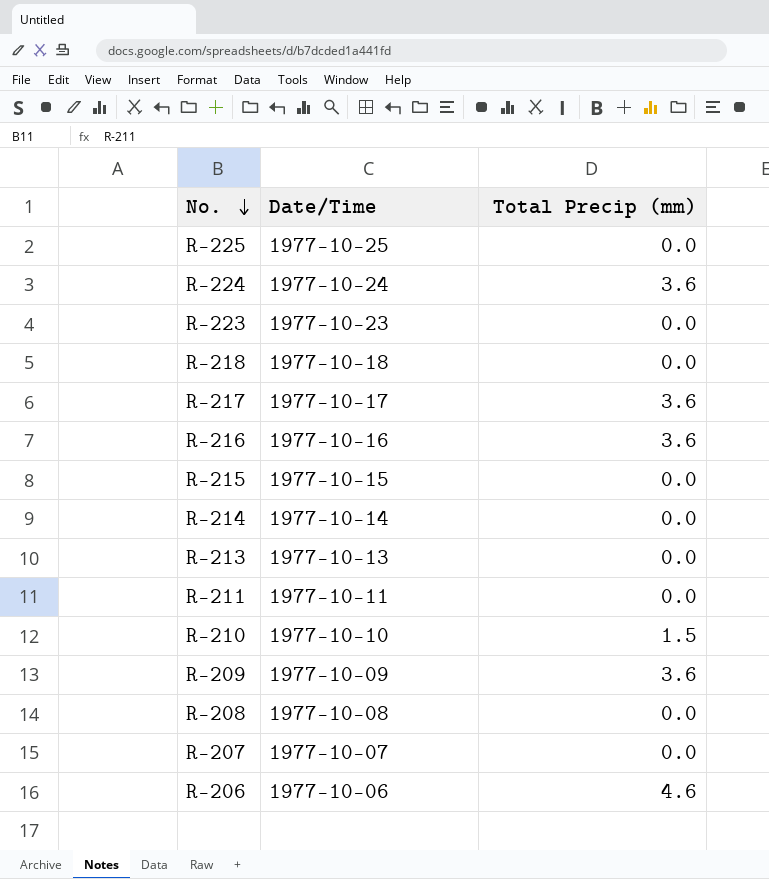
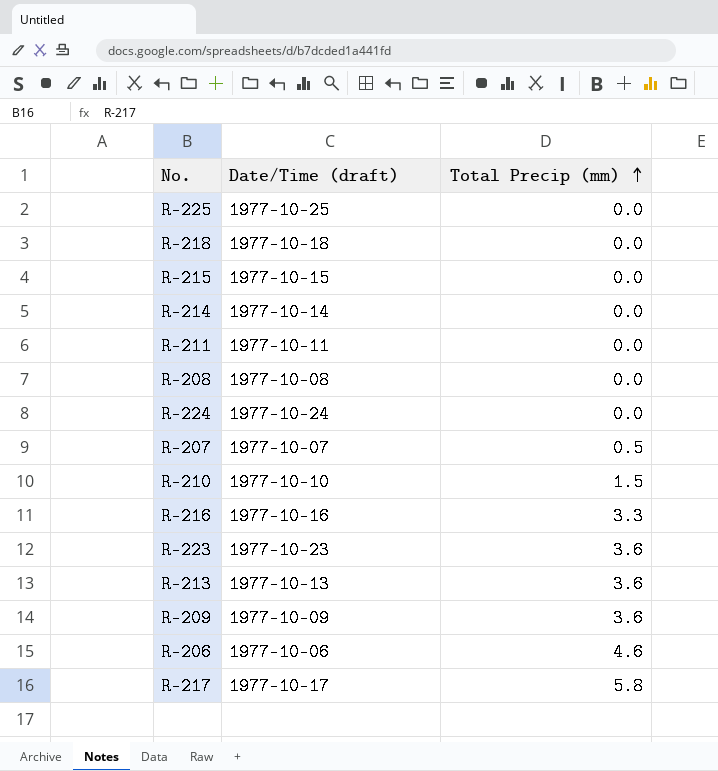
row order: No. descending -> Total Precip (mm) ascending
column name: Date/Time -> Date/Time (draft)
R-224 | Total Precip (mm): 3.6 -> 0.0
R-207 | Total Precip (mm): 0.0 -> 0.5
R-216 | Total Precip (mm): 3.6 -> 3.3
R-223 | Total Precip (mm): 0.0 -> 3.6
R-213 | Total Precip (mm): 0.0 -> 3.6
R-217 | Total Precip (mm): 3.6 -> 5.8

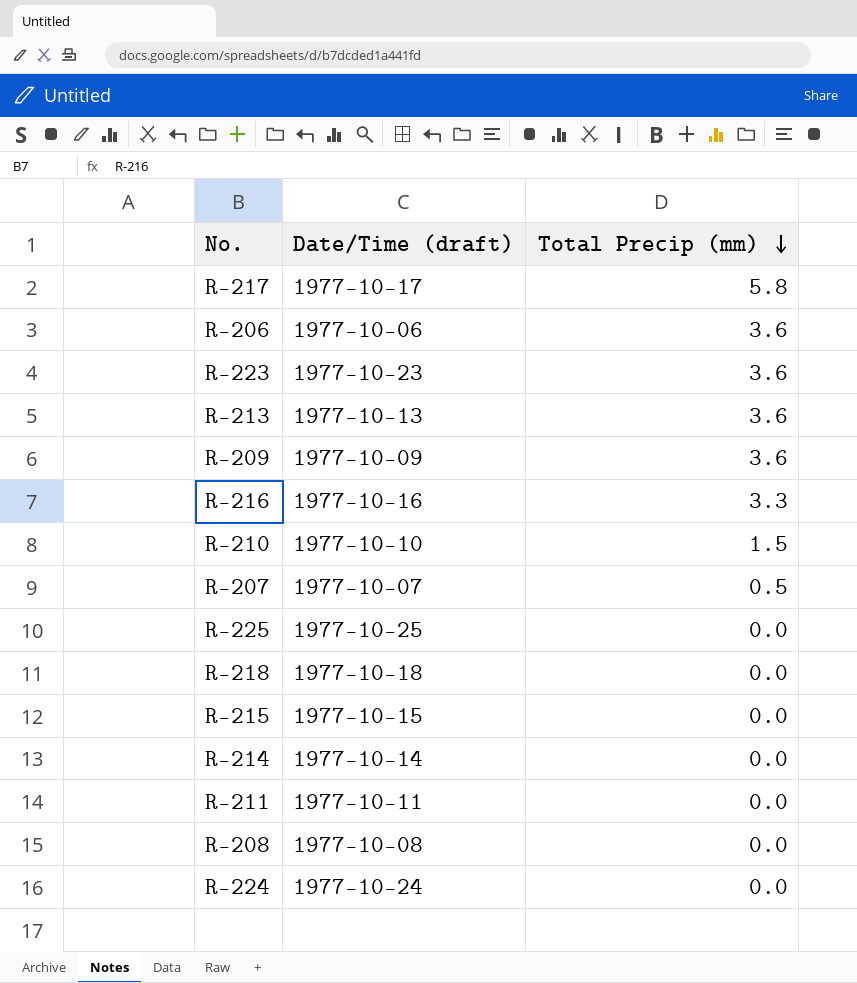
row order: Total Precip (mm) ascending -> Total Precip (mm) descending
R-206 | Total Precip (mm): 4.6 -> 3.6

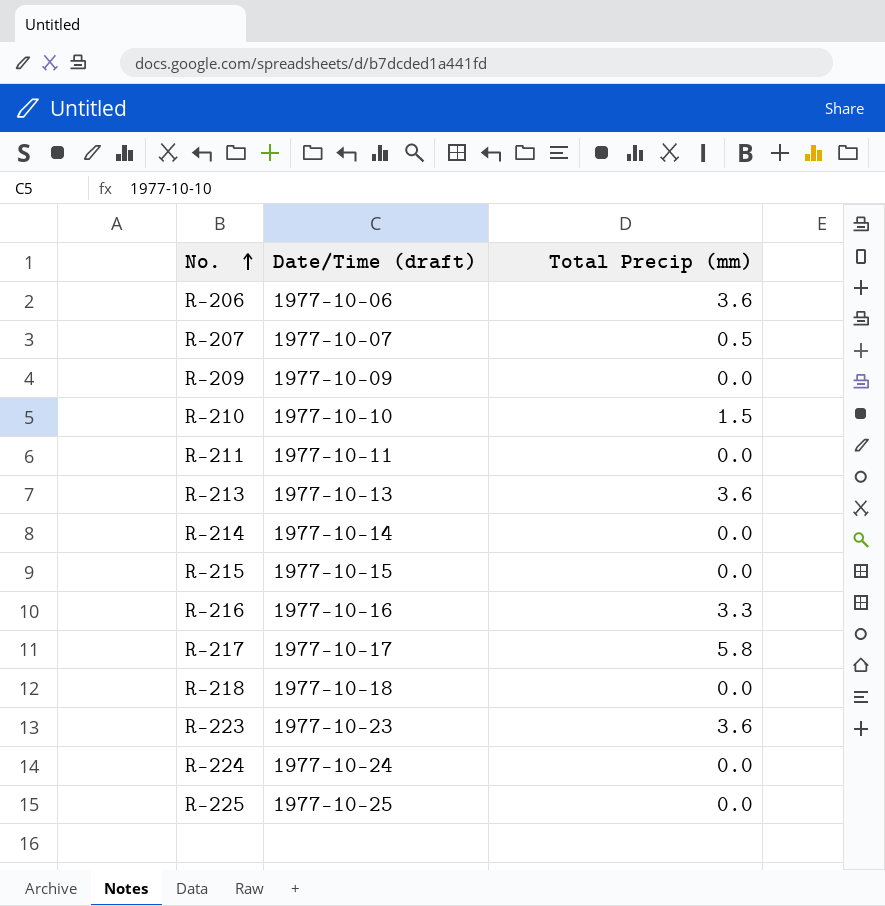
row order: Total Precip (mm) descending -> No. ascending
row R-208: 1977-10-08 | 0.0 -> none
R-209 | Total Precip (mm): 3.6 -> 0.0

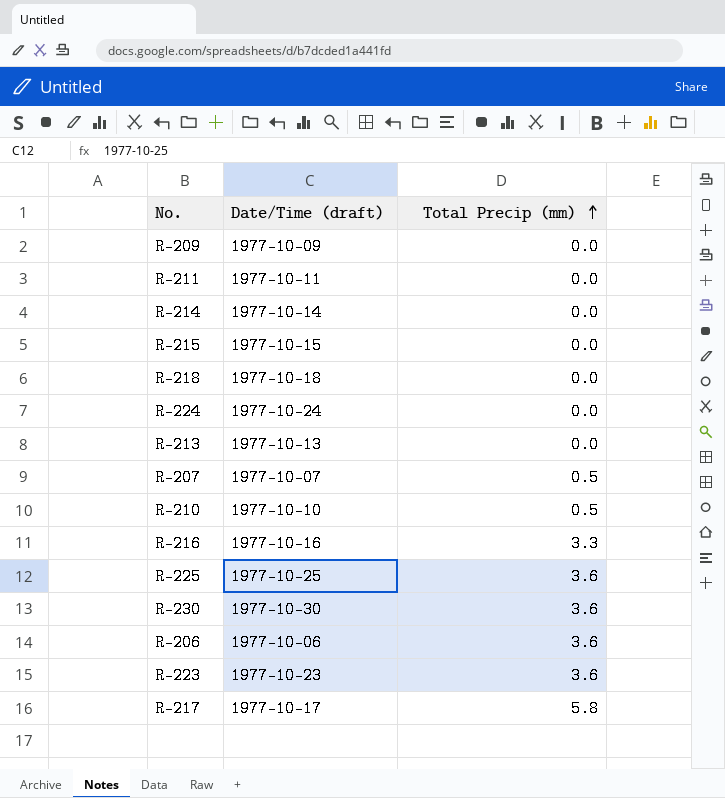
row order: No. ascending -> Total Precip (mm) ascending
R-213 | Total Precip (mm): 3.6 -> 0.0
R-210 | Total Precip (mm): 1.5 -> 0.5
R-225 | Total Precip (mm): 0.0 -> 3.6
row R-230: none -> 1977-10-30 | 3.6

